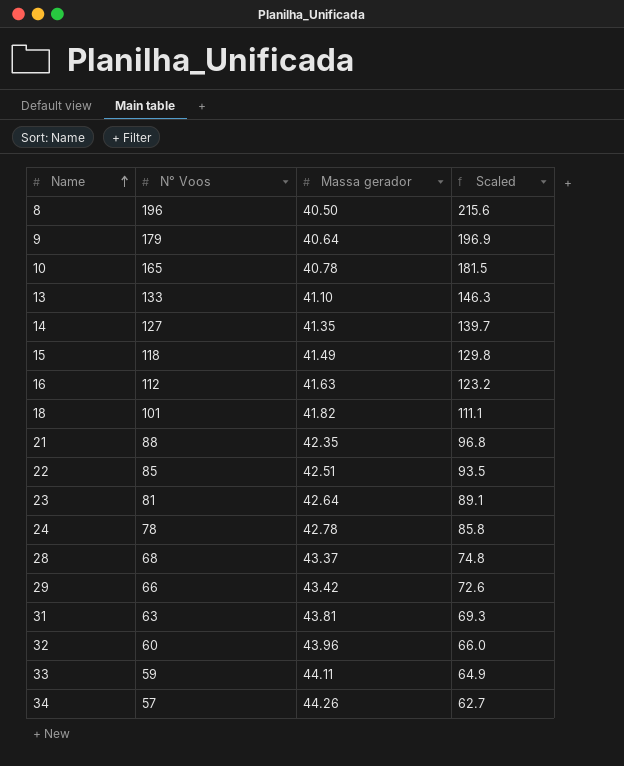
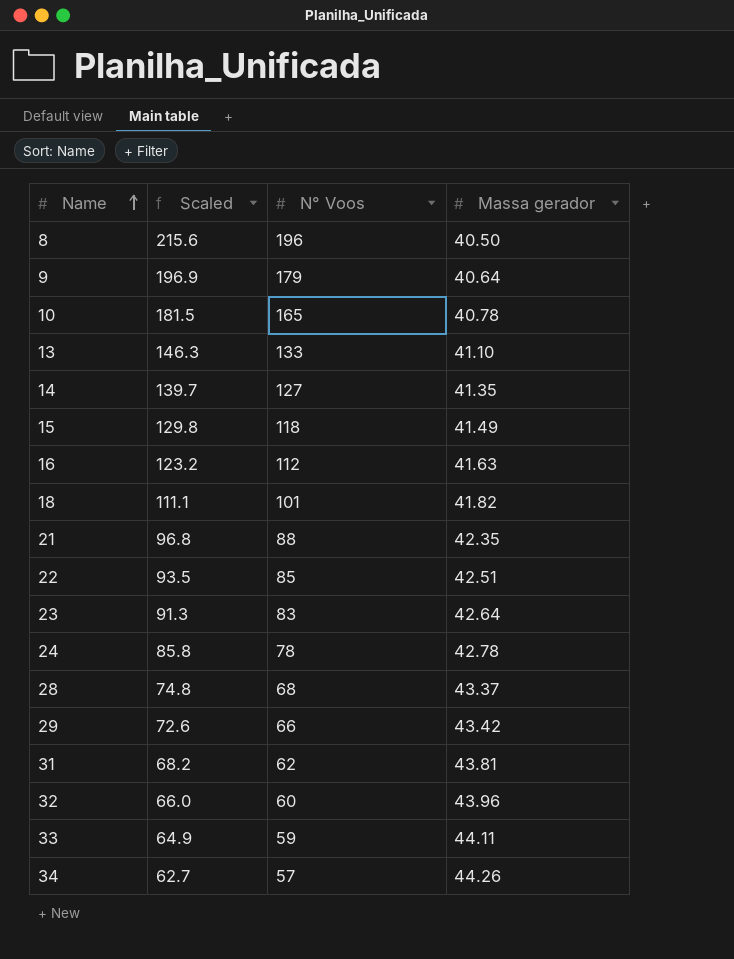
column Scaled | position: 4 -> 2
23 | Scaled: 89.1 -> 91.3
23 | N° Voos: 81 -> 83
31 | Scaled: 69.3 -> 68.2
31 | N° Voos: 63 -> 62

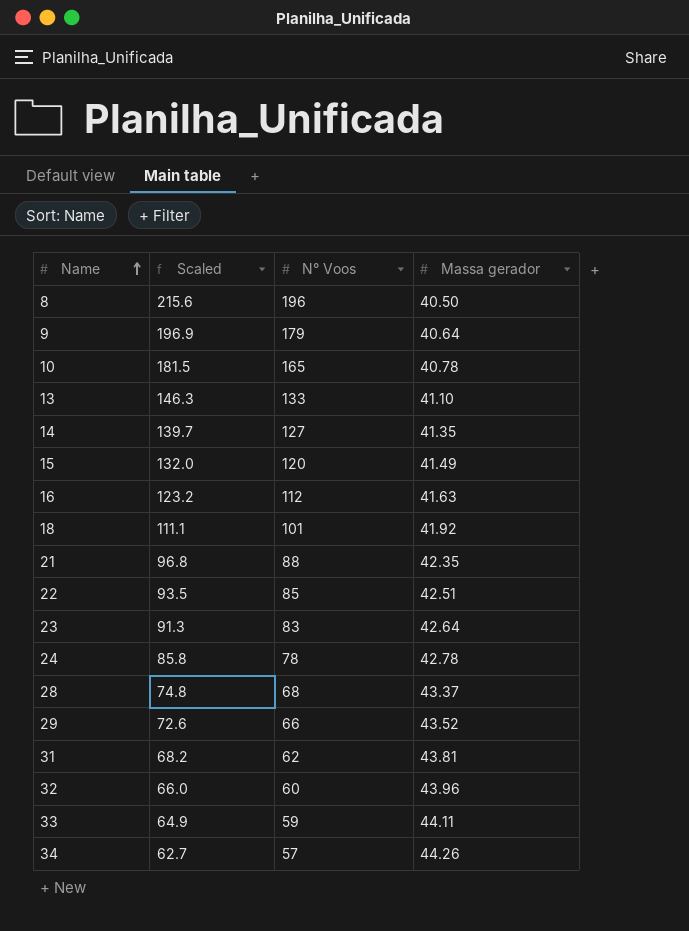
15 | Scaled: 129.8 -> 132.0
15 | N° Voos: 118 -> 120
18 | Massa gerador: 41.82 -> 41.92
29 | Massa gerador: 43.42 -> 43.52

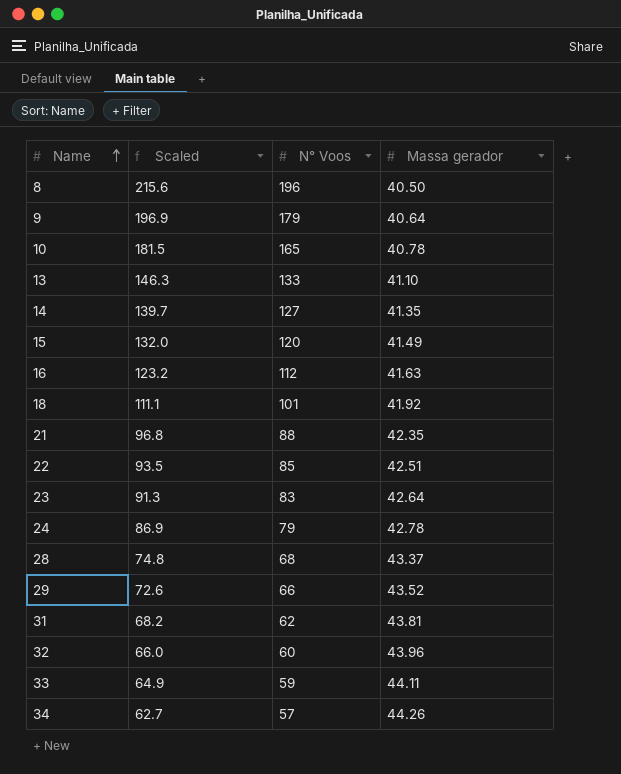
24 | Scaled: 85.8 -> 86.9
24 | N° Voos: 78 -> 79

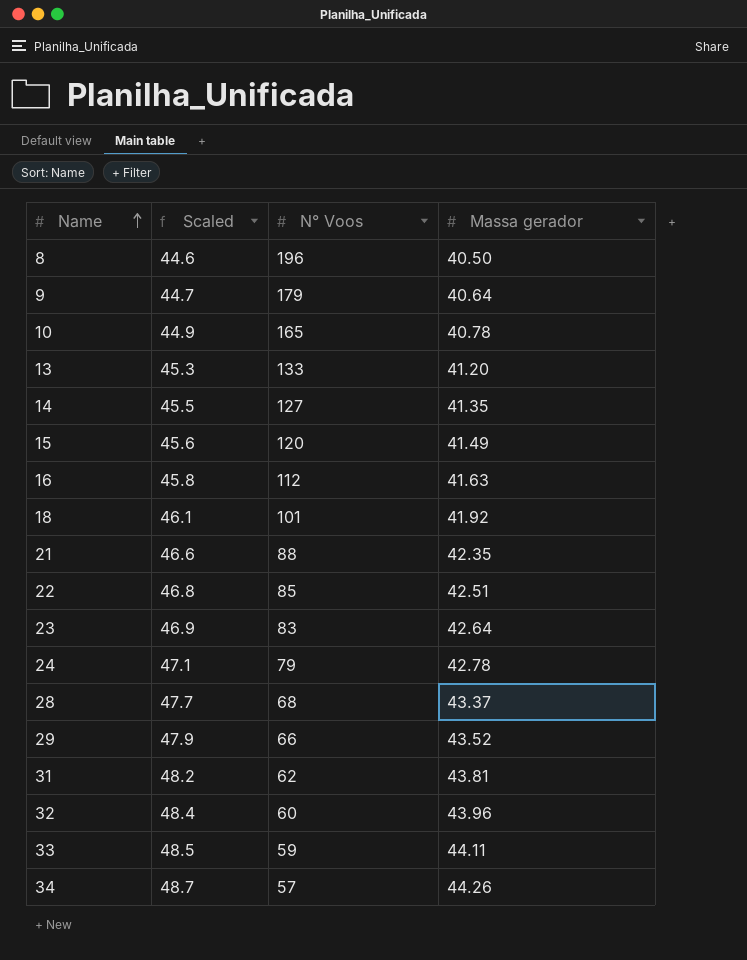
column Scaled | formula: [N° Voos] * 1.1 -> [Massa gerador] * 1.1
13 | Massa gerador: 41.10 -> 41.20

